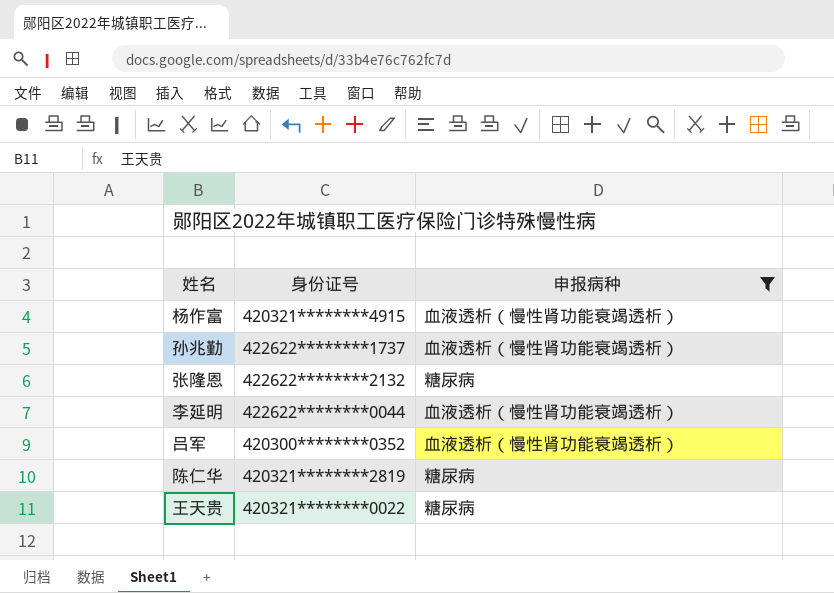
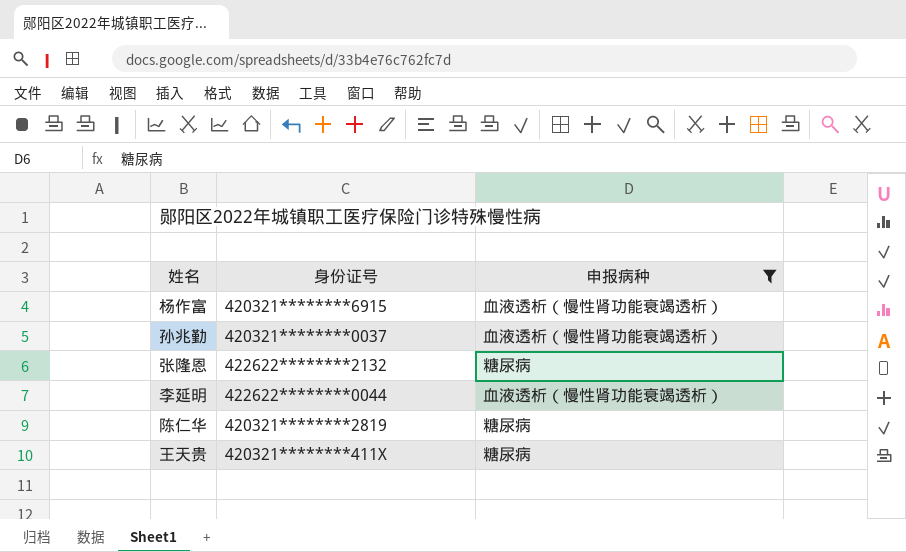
row 吕军: 420300********0352 | 血液透析（慢性肾功能衰竭透析） -> none
杨作富 | 身份证号: 420321********4915 -> 420321********6915
孙兆勤 | 身份证号: 422622********1737 -> 420321********0037
王天贵 | 身份证号: 420321********0022 -> 420321********411X

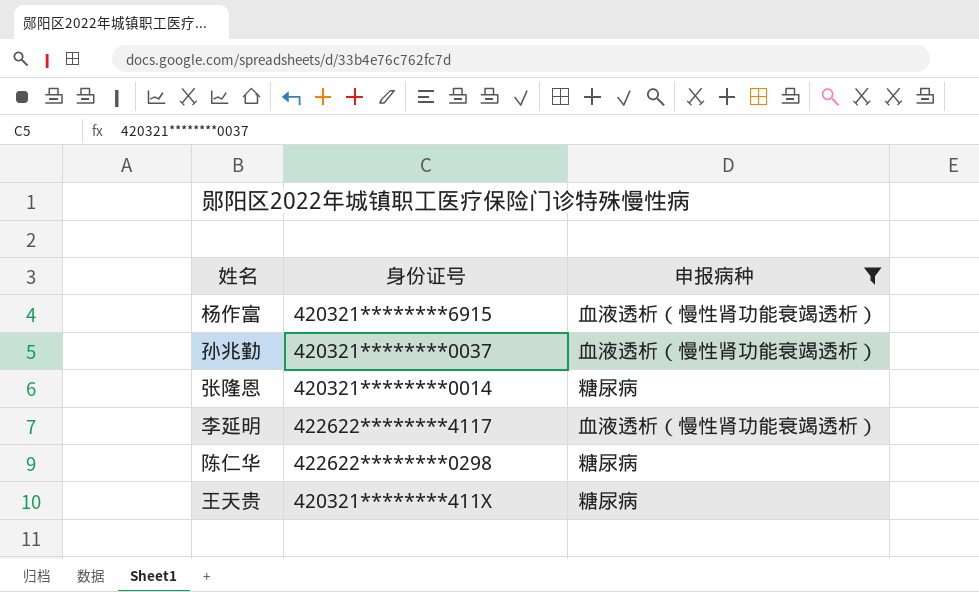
张隆恩 | 身份证号: 422622********2132 -> 420321********0014
李延明 | 身份证号: 422622********0044 -> 422622********4117
陈仁华 | 身份证号: 420321********2819 -> 422622********0298

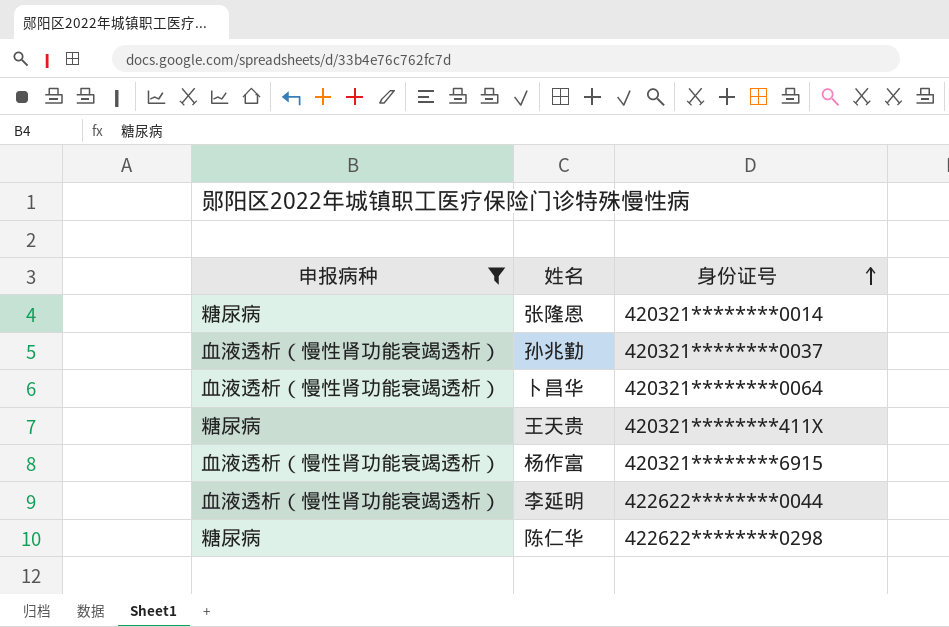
row order: none -> 身份证号 ascending
column 申报病种 | position: 3 -> 1
row 卜昌华: none -> 血液透析（慢性肾功能衰竭透析） | 420321********0064
李延明 | 身份证号: 422622********4117 -> 422622********0044

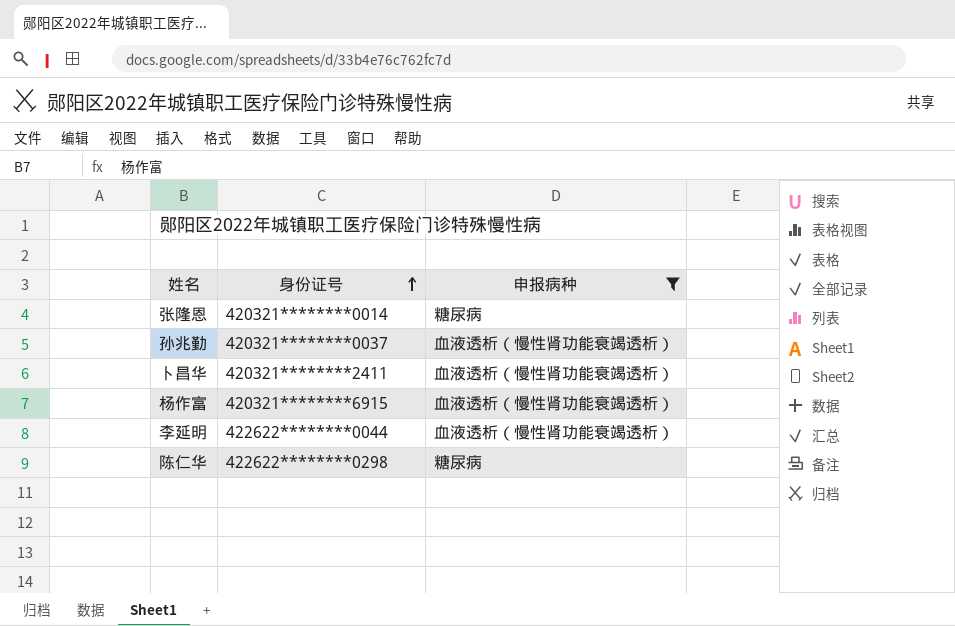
column 申报病种 | position: 1 -> 3
row 王天贵: 糖尿病 | 420321********411X -> none
卜昌华 | 身份证号: 420321********0064 -> 420321********2411

